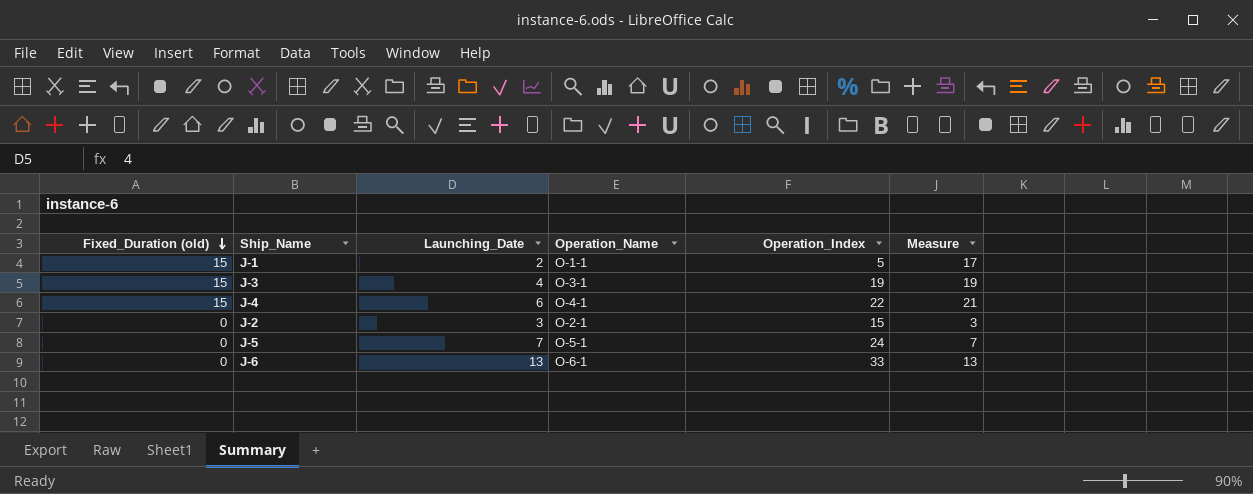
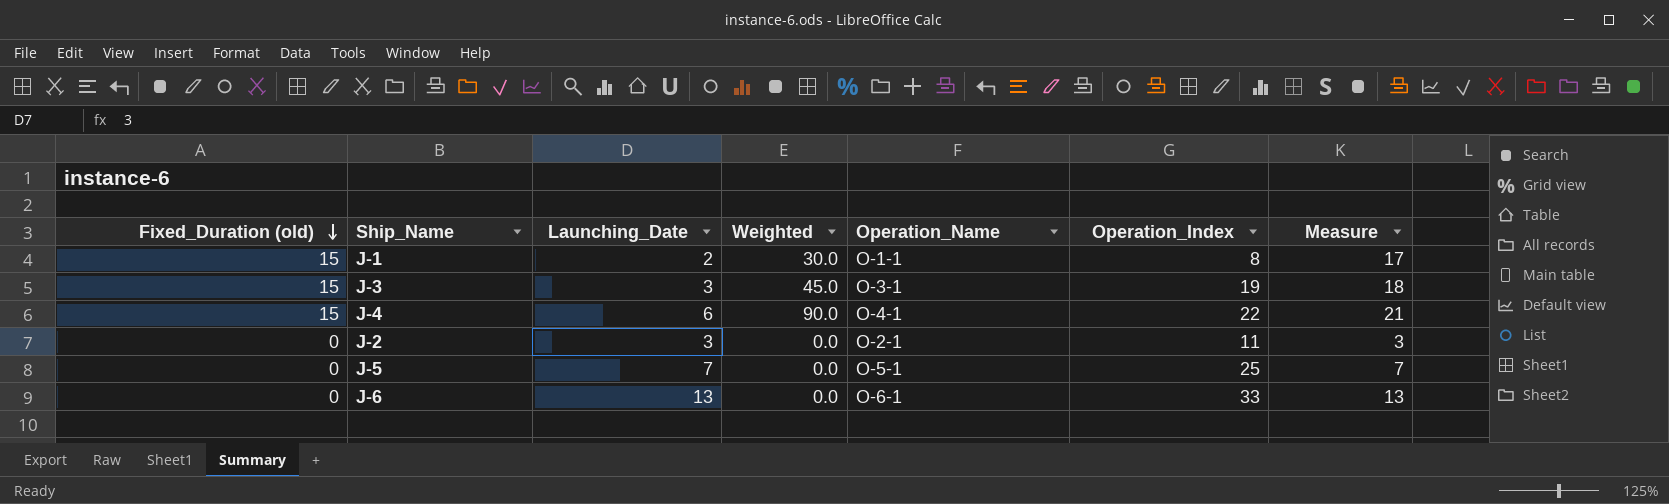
column Weighted | formula: none -> [Fixed_Duration (old)] * [Launching_Date]
J-1 | Operation_Index: 5 -> 8
J-3 | Launching_Date: 4 -> 3
J-3 | Measure: 19 -> 18
J-2 | Operation_Index: 15 -> 11
J-5 | Operation_Index: 24 -> 25

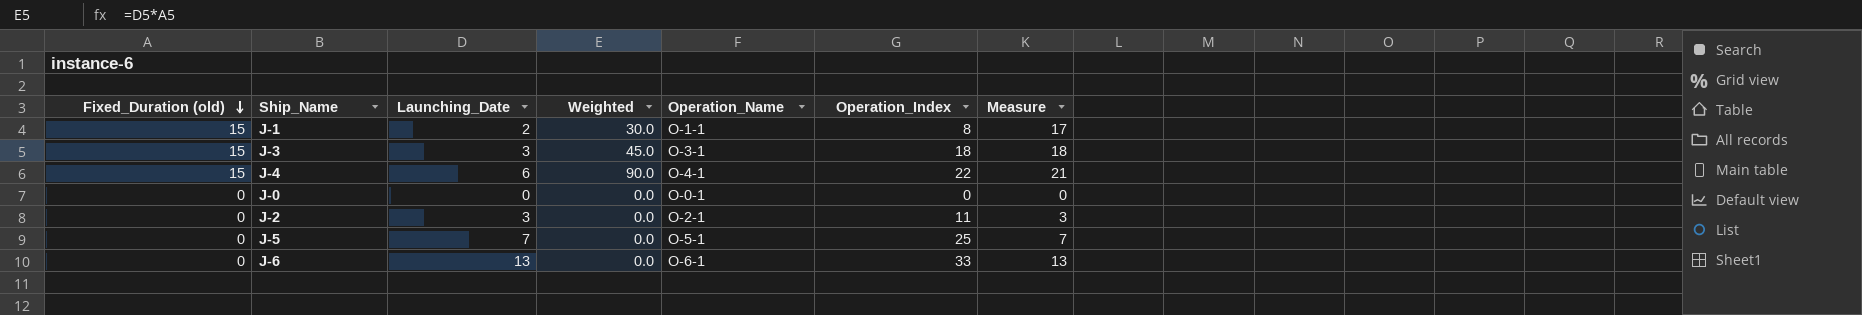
J-3 | Operation_Index: 19 -> 18
row J-0: none -> 0 | 0 | 0.0 | O-0-1 | 0 | 0

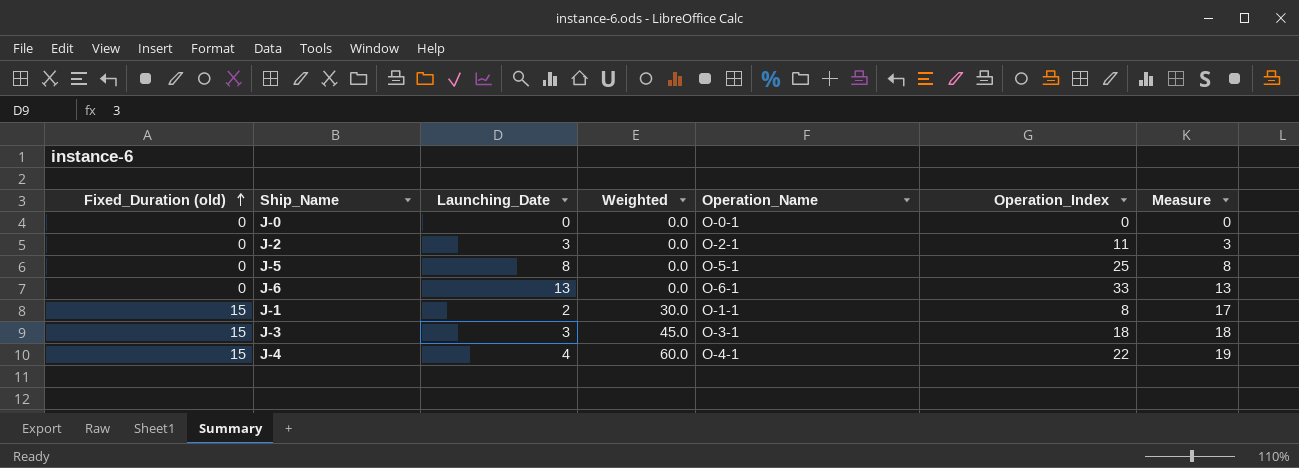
row order: Fixed_Duration (old) descending -> Fixed_Duration (old) ascending
J-5 | Launching_Date: 7 -> 8
J-5 | Measure: 7 -> 8
J-4 | Launching_Date: 6 -> 4
J-4 | Weighted: 90.0 -> 60.0
J-4 | Measure: 21 -> 19

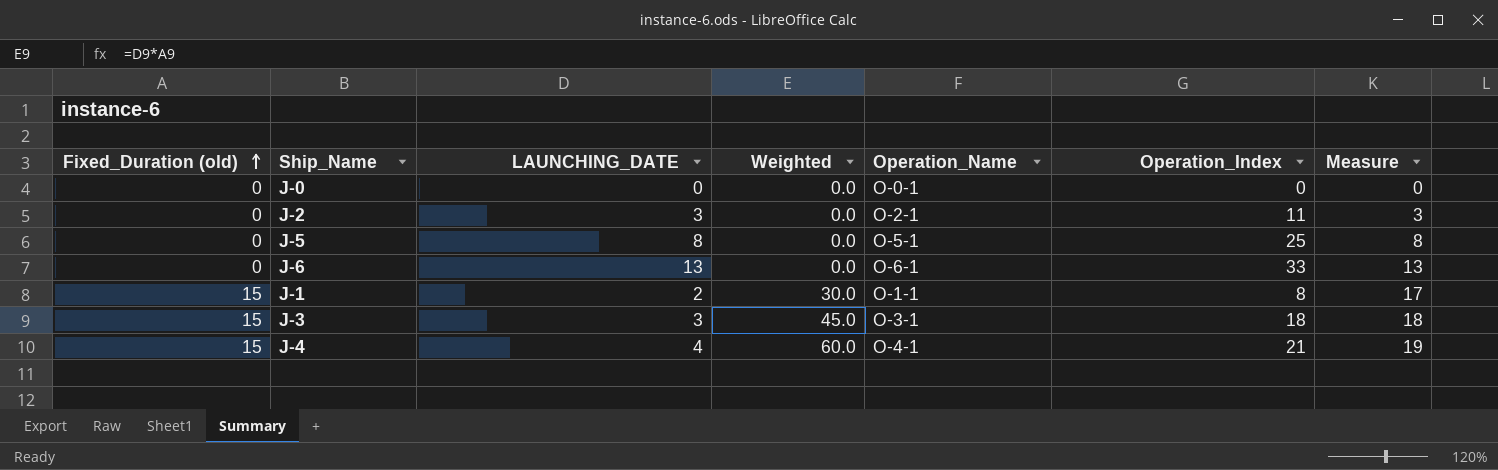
column name: Launching_Date -> LAUNCHING_DATE
J-4 | Operation_Index: 22 -> 21

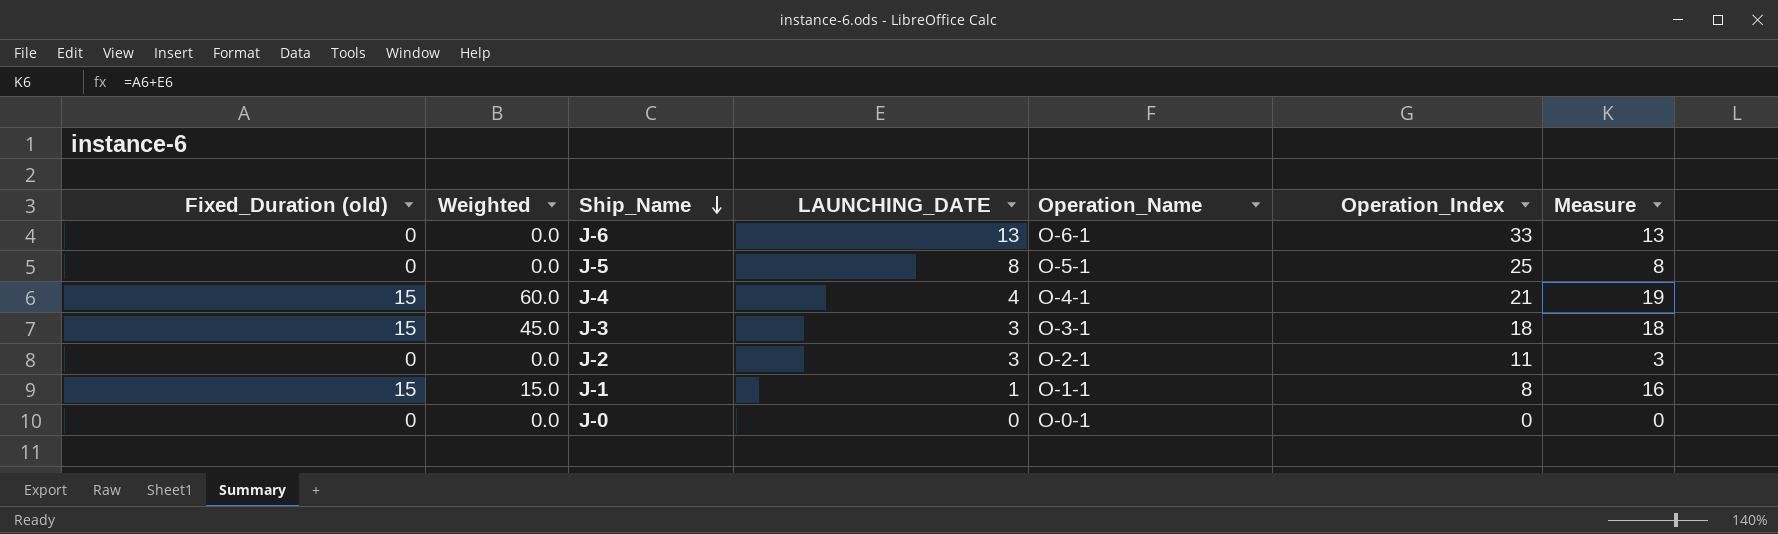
row order: Fixed_Duration (old) ascending -> Ship_Name descending
column Weighted | position: 4 -> 2
J-1 | Weighted: 30.0 -> 15.0
J-1 | LAUNCHING_DATE: 2 -> 1
J-1 | Measure: 17 -> 16

